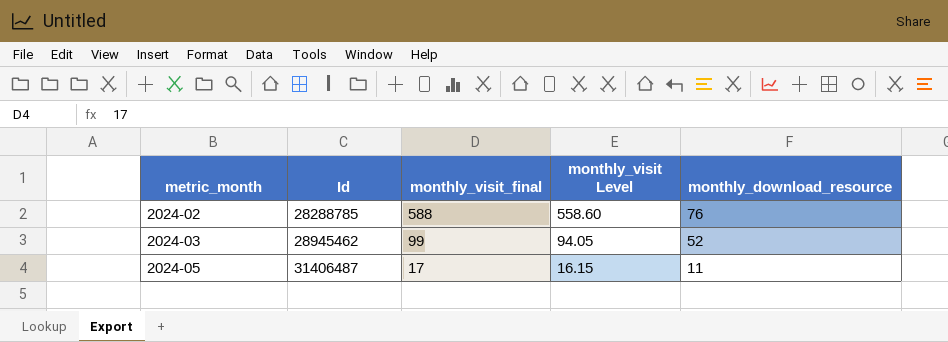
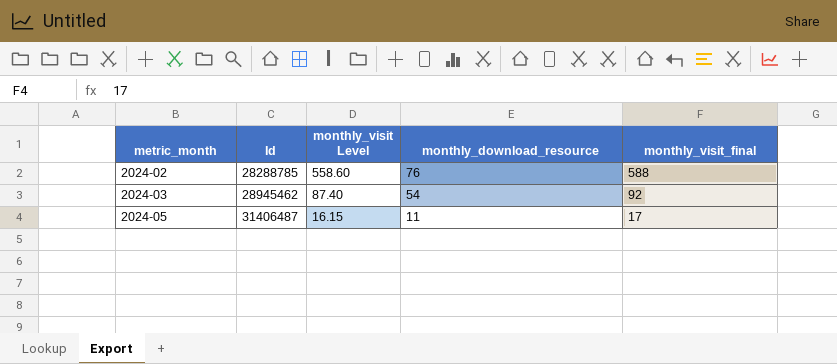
column monthly_visit_final | position: 3 -> 5
2024-03 | monthly_visit Level: 94.05 -> 87.40
2024-03 | monthly_download_resource: 52 -> 54
2024-03 | monthly_visit_final: 99 -> 92

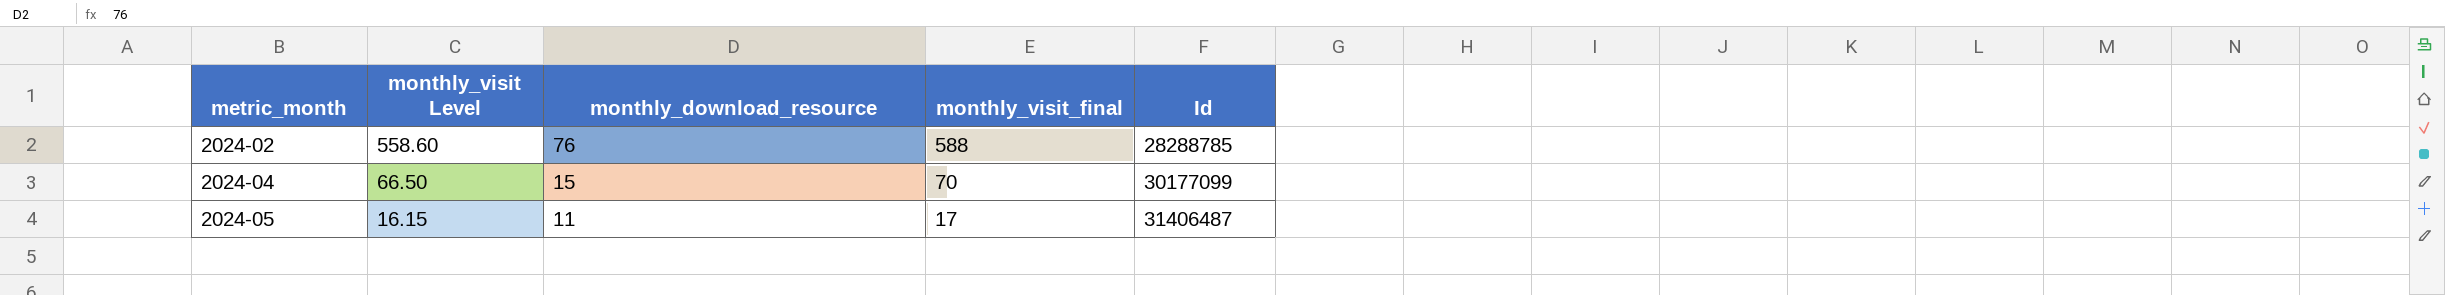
column Id | position: 2 -> 5
row 2024-03: 28945462 | 87.40 | 54 | 92 -> none
row 2024-04: none -> 66.50 | 15 | 70 | 30177099

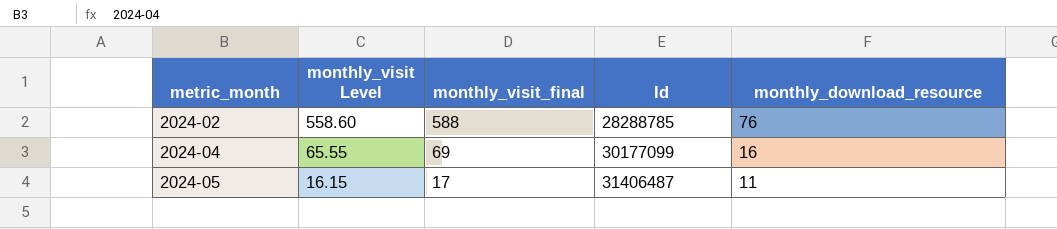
column monthly_download_resource | position: 3 -> 5
2024-04 | monthly_visit Level: 66.50 -> 65.55
2024-04 | monthly_visit_final: 70 -> 69
2024-04 | monthly_download_resource: 15 -> 16

